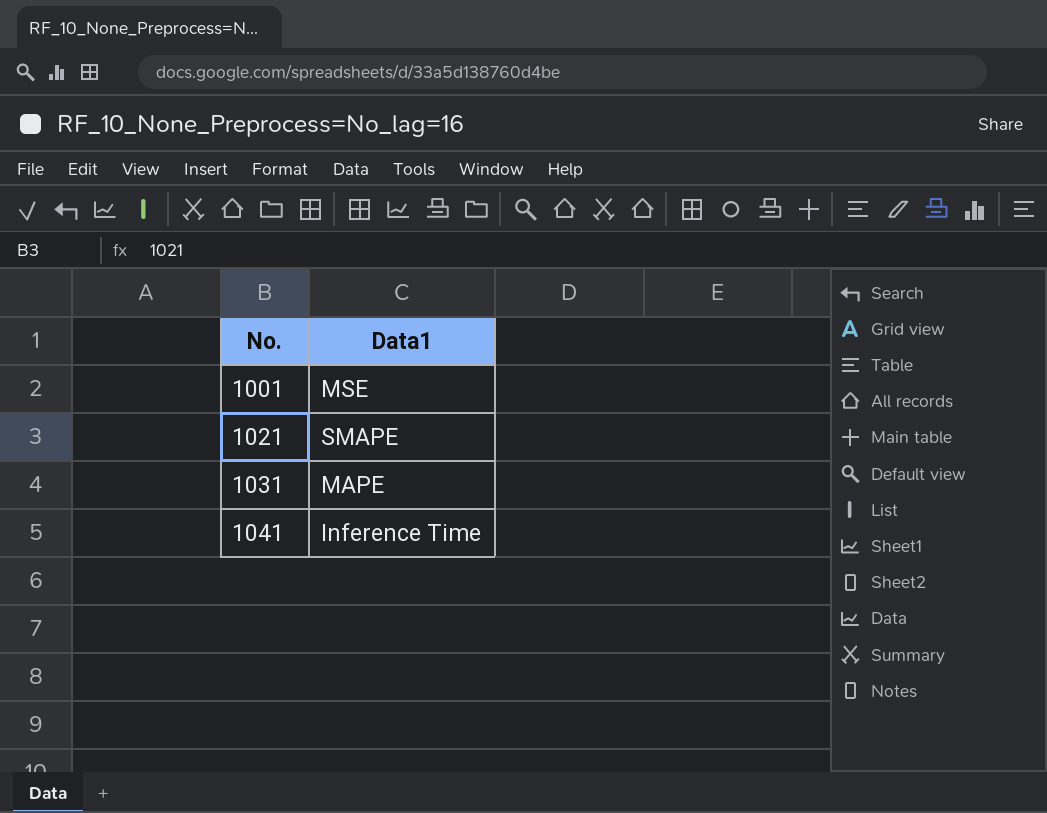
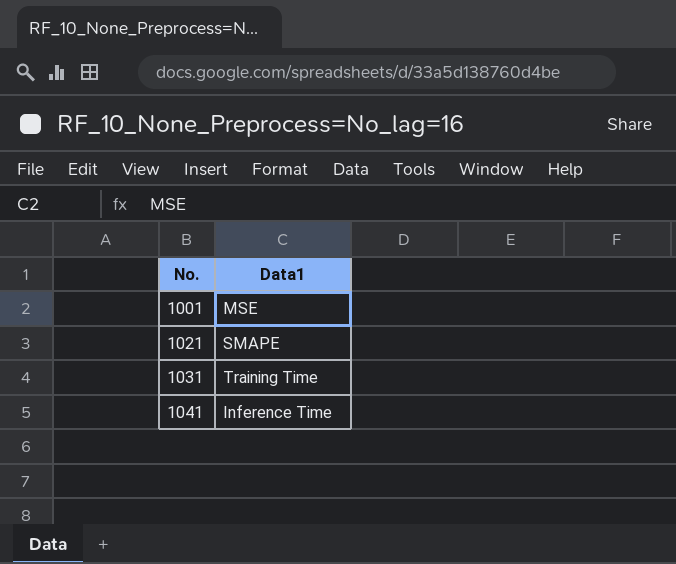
1031 | Data1: MAPE -> Training Time

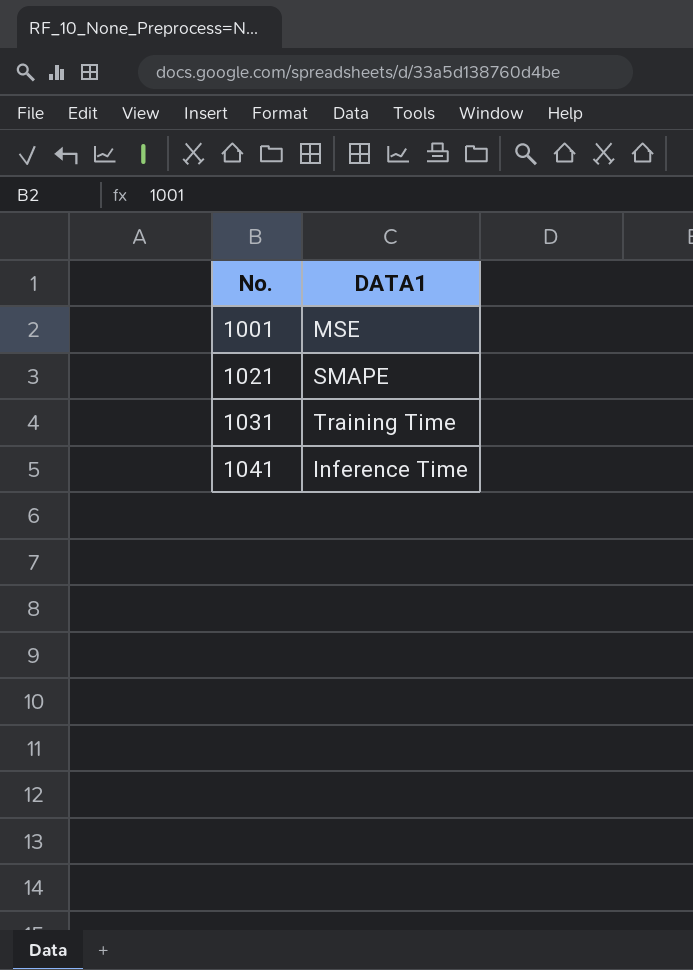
column name: Data1 -> DATA1

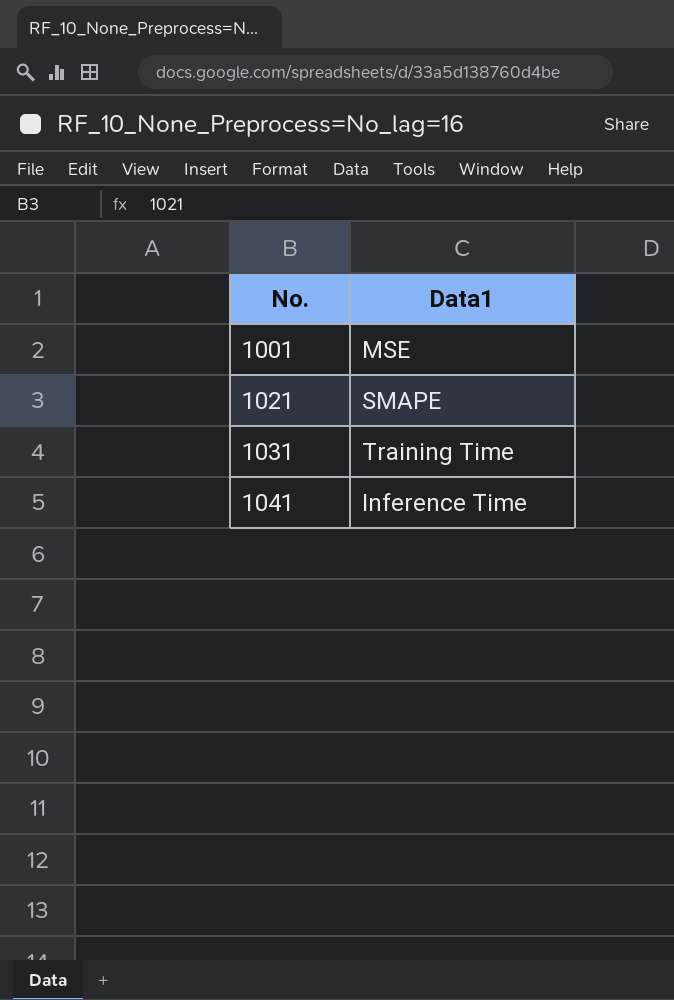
column name: DATA1 -> Data1

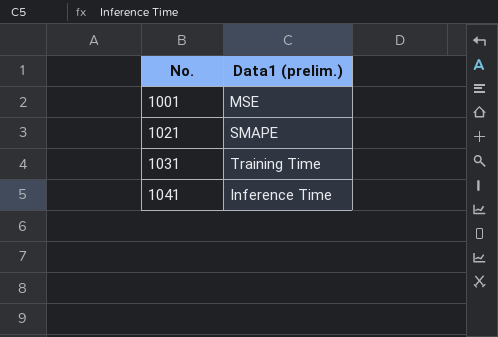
column name: Data1 -> Data1 (prelim.)

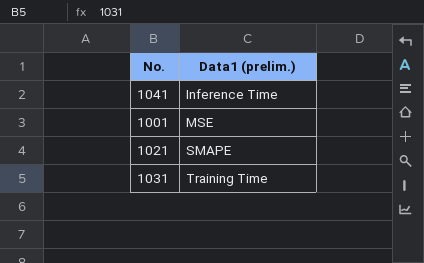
row order: No. ascending -> Data1 (prelim.) ascending

